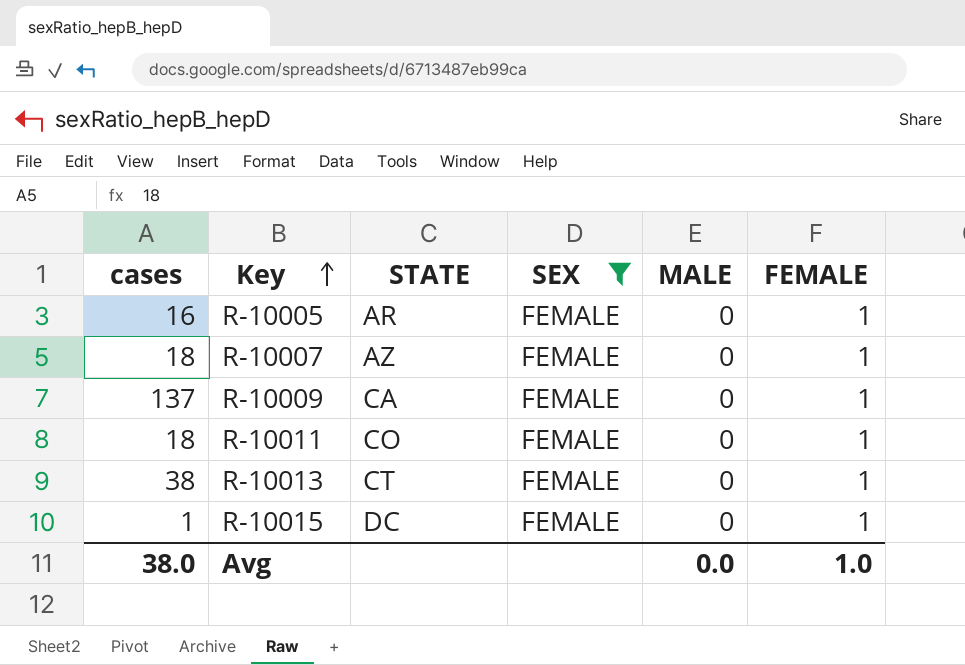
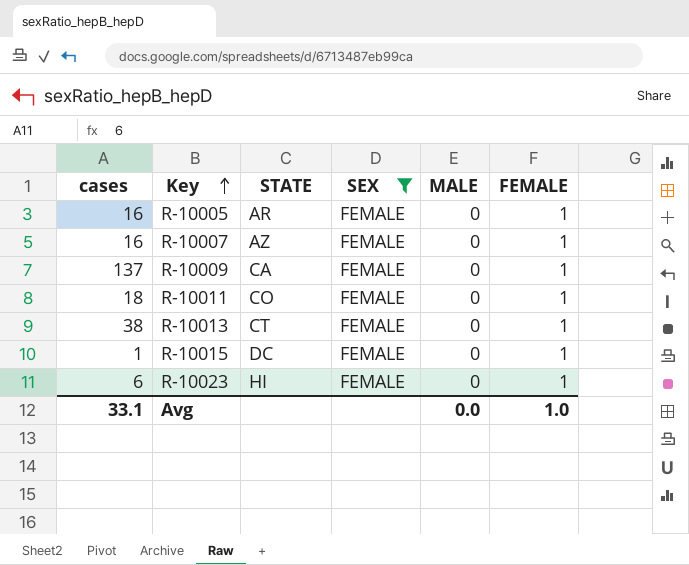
R-10007 | cases: 18 -> 16
row R-10023: none -> 6 | HI | FEMALE | 0 | 1
Avg | cases: 38.0 -> 33.1

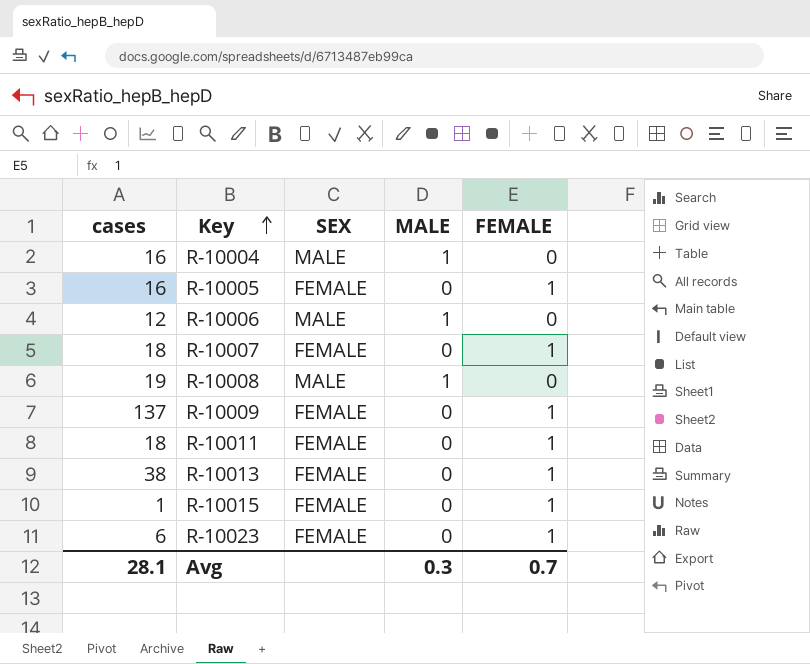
filter: SEX = FEMALE -> none
column STATE | position: 3 -> none
R-10007 | cases: 16 -> 18
Avg | cases: 33.1 -> 28.1
Avg | MALE: 0.0 -> 0.3
Avg | FEMALE: 1.0 -> 0.7

